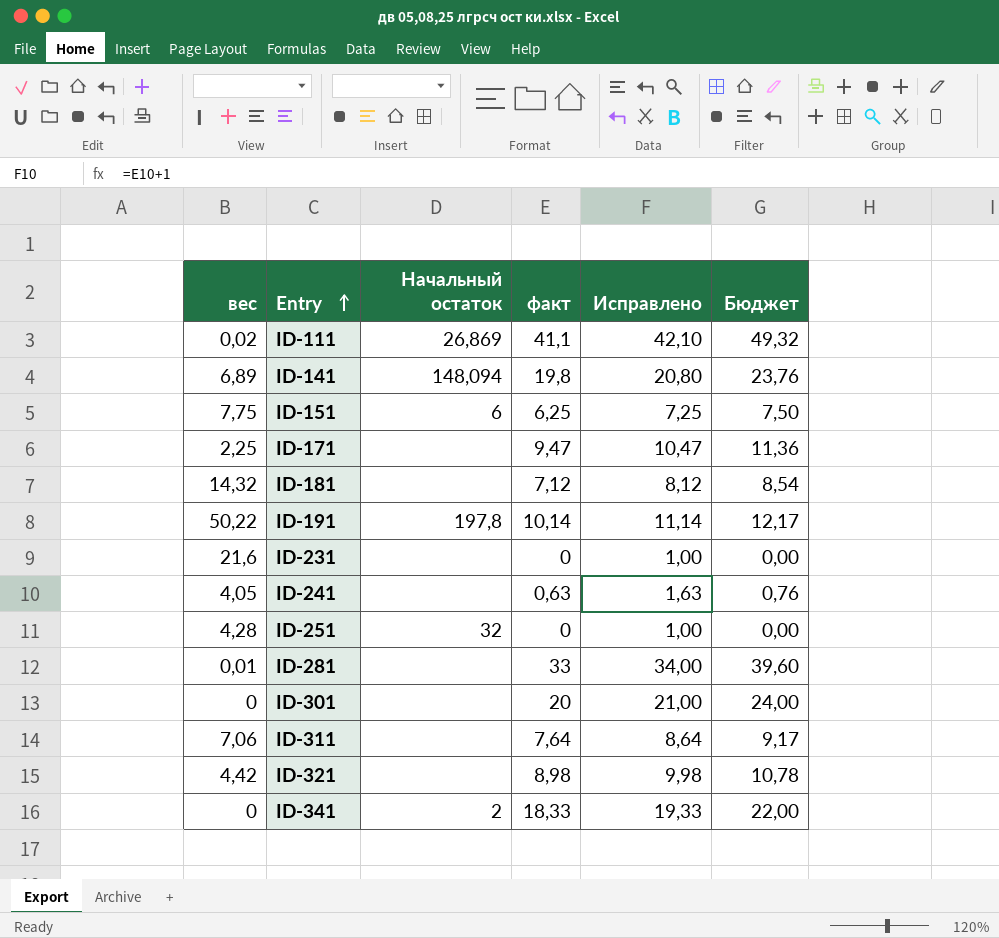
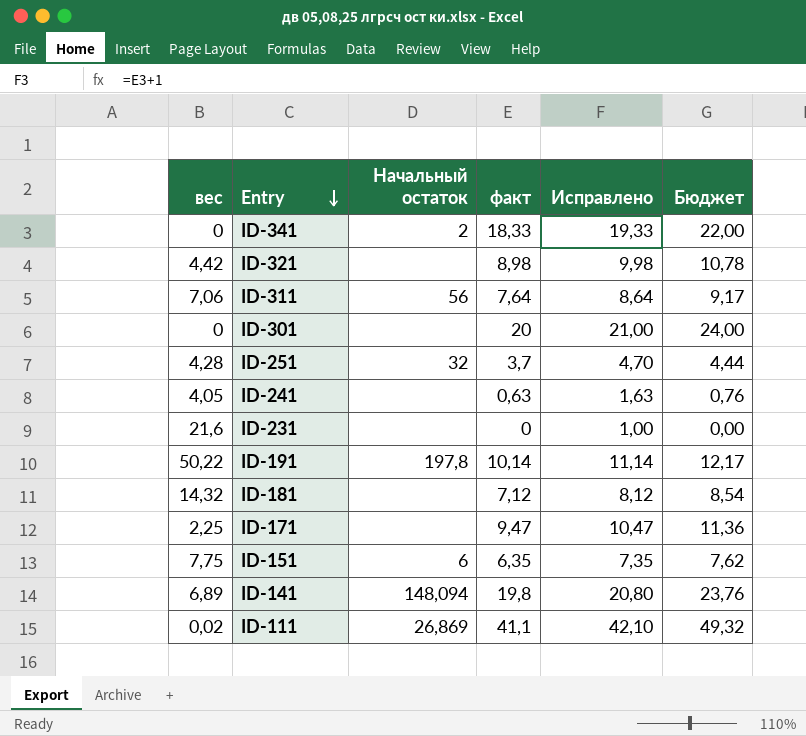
row order: Entry ascending -> Entry descending
row ID-281: 0,01 | none | 33 | 34,00 | 39,60 -> none
ID-311 | Начальный остаток: none -> 56
ID-251 | факт: 0 -> 3,7
ID-251 | Исправлено: 1,00 -> 4,70
ID-251 | Бюджет: 0,00 -> 4,44
ID-151 | факт: 6,25 -> 6,35
ID-151 | Исправлено: 7,25 -> 7,35
ID-151 | Бюджет: 7,50 -> 7,62

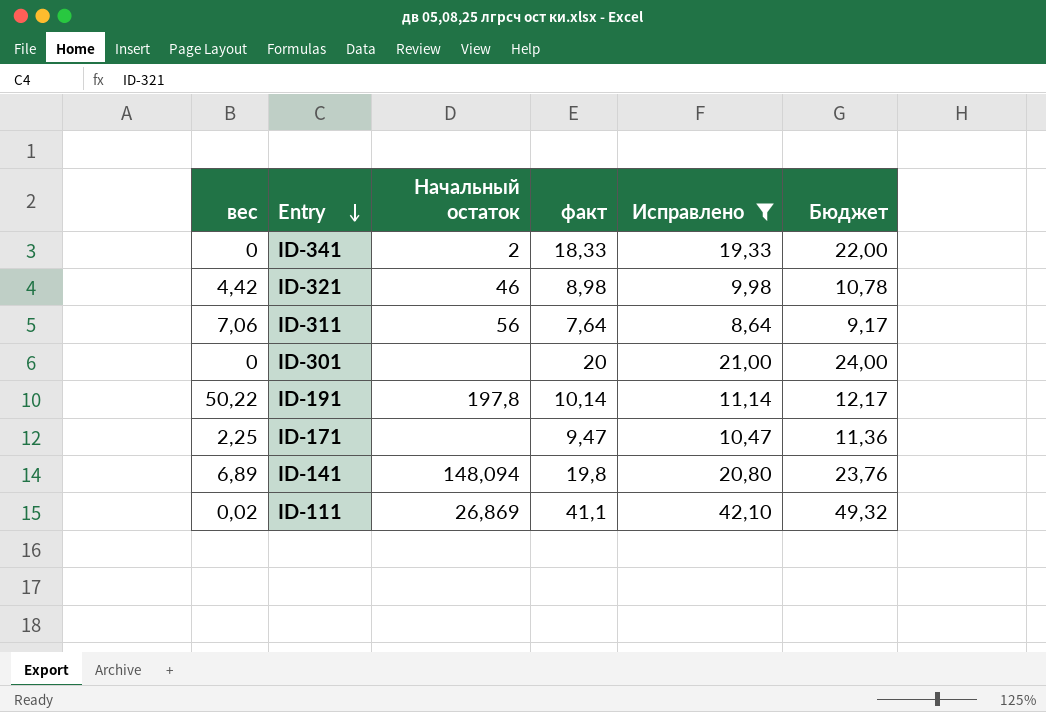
filter: none -> Исправлено >= 8,64
ID-321 | Начальный остаток: none -> 46

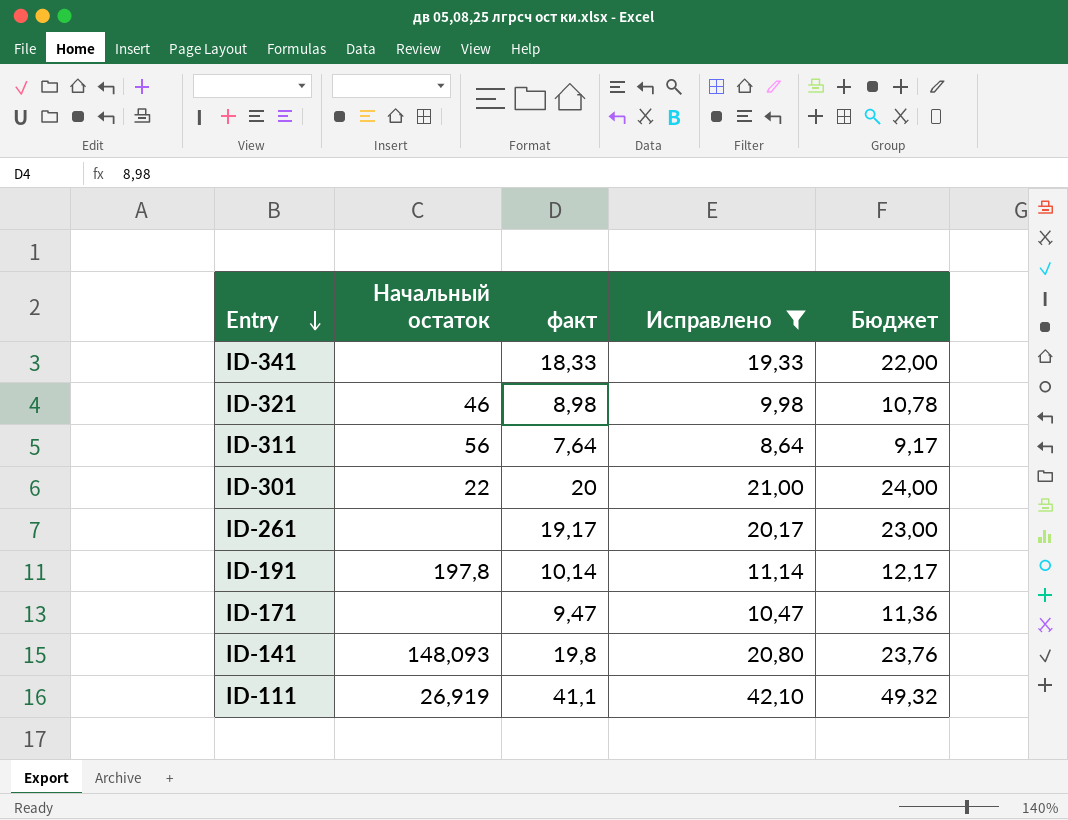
column вес | position: 1 -> none
ID-341 | Начальный остаток: 2 -> none
ID-301 | Начальный остаток: none -> 22
row ID-261: none -> none | 19,17 | 20,17 | 23,00
ID-141 | Начальный остаток: 148,094 -> 148,093
ID-111 | Начальный остаток: 26,869 -> 26,919

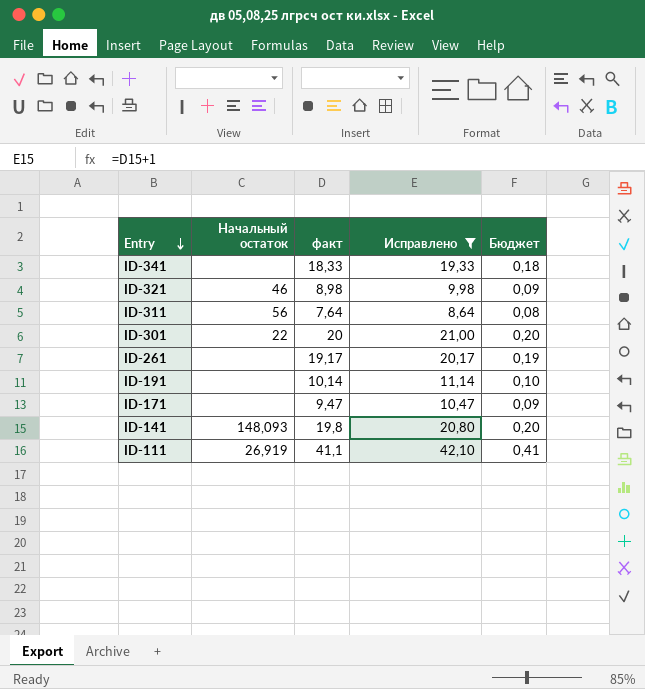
column Бюджет | formula: [факт] * 1,2 -> [факт] * 0,01
ID-191 | Начальный остаток: 197,8 -> none

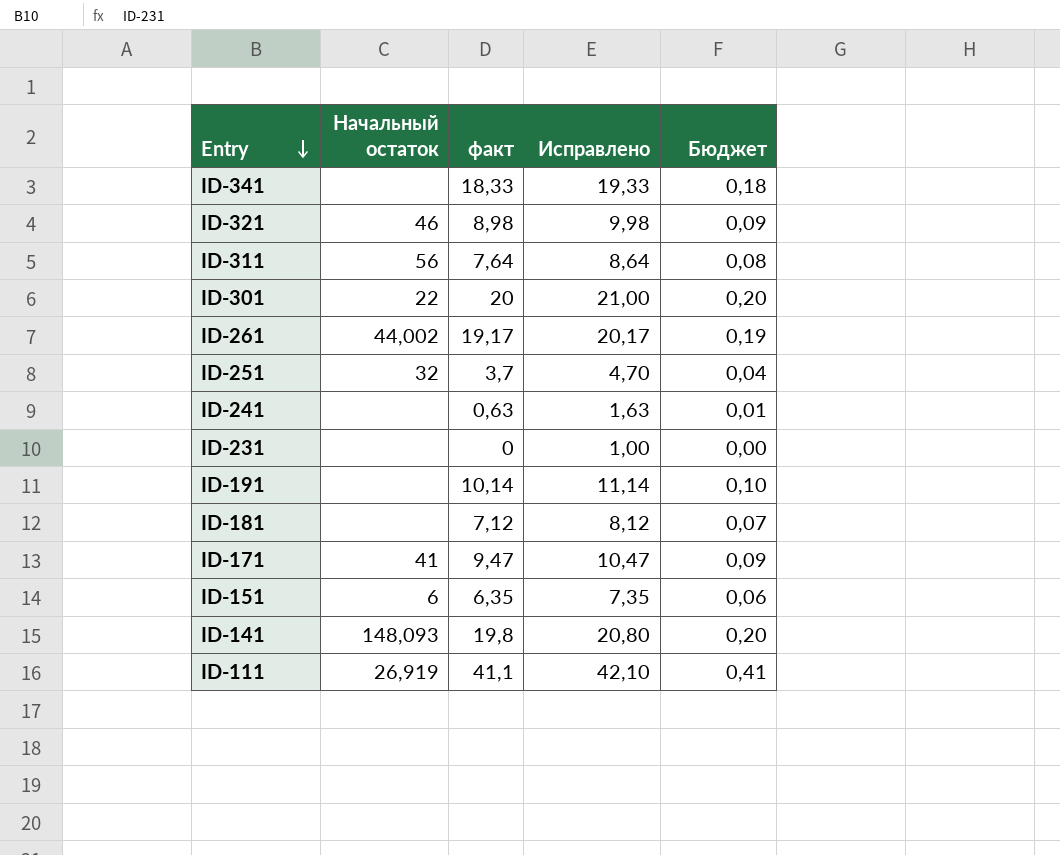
filter: Исправлено >= 8,64 -> none
ID-261 | Начальный остаток: none -> 44,002
ID-171 | Начальный остаток: none -> 41

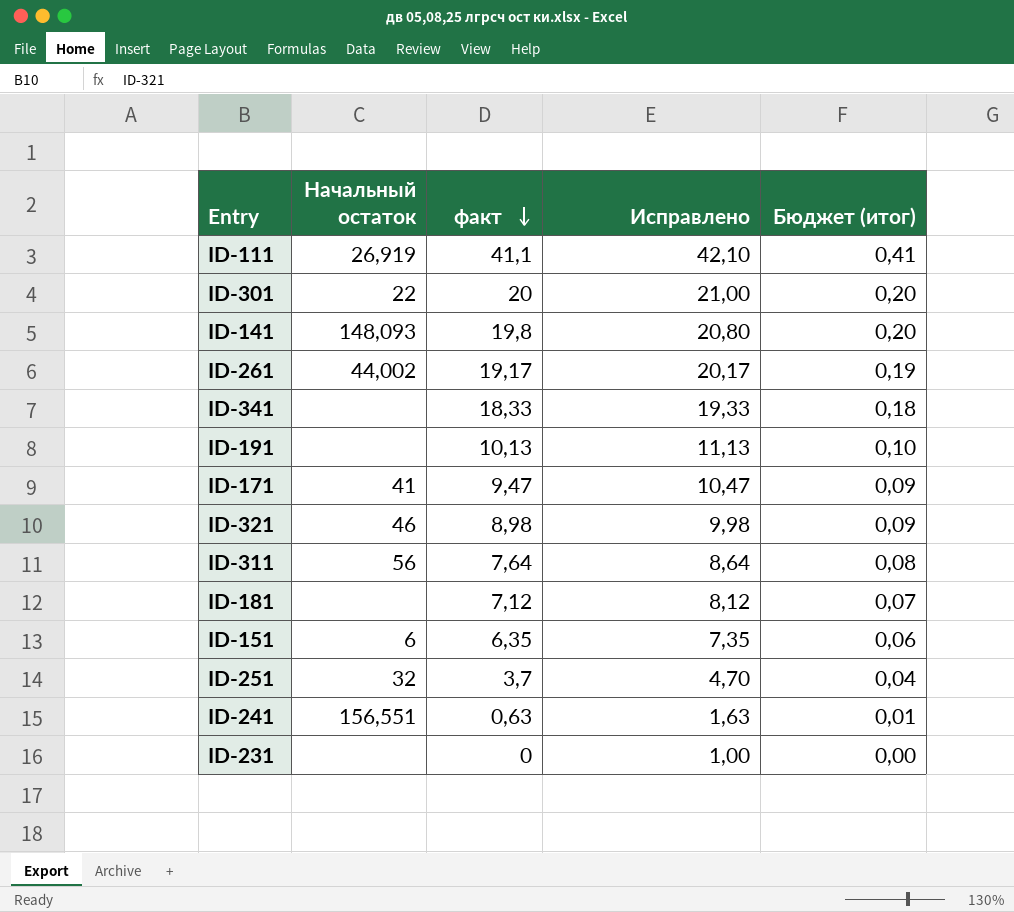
row order: Entry descending -> факт descending
column name: Бюджет -> Бюджет (итог)
ID-191 | факт: 10,14 -> 10,13
ID-191 | Исправлено: 11,14 -> 11,13
ID-241 | Начальный остаток: none -> 156,551

